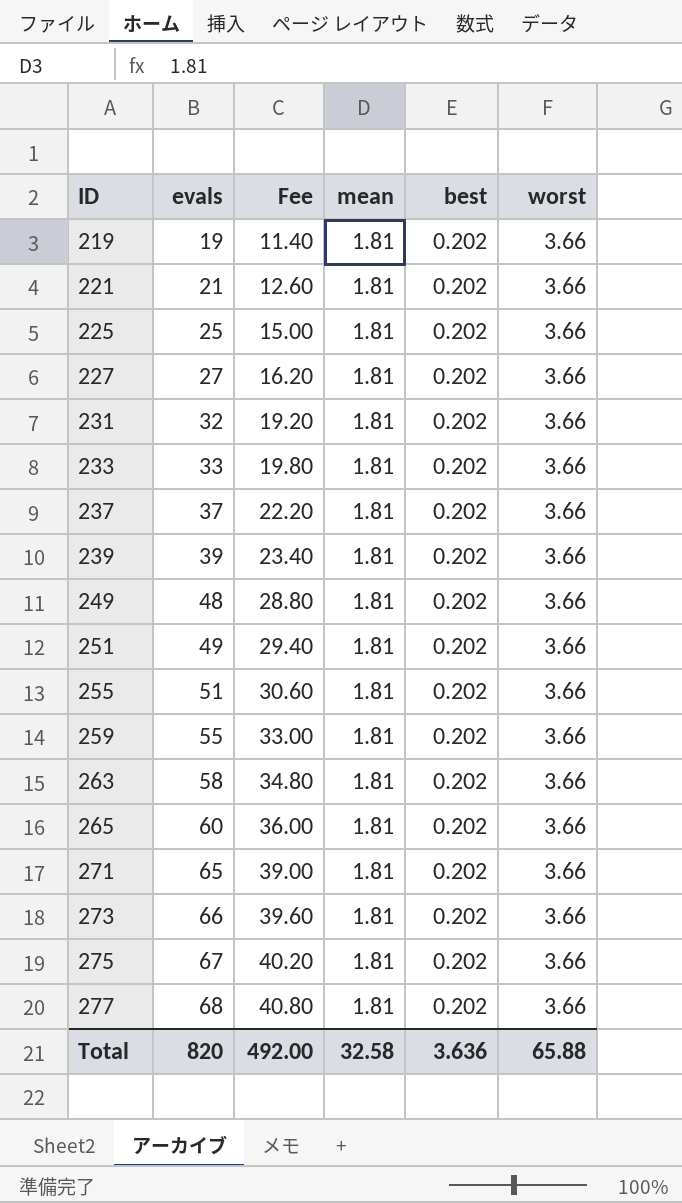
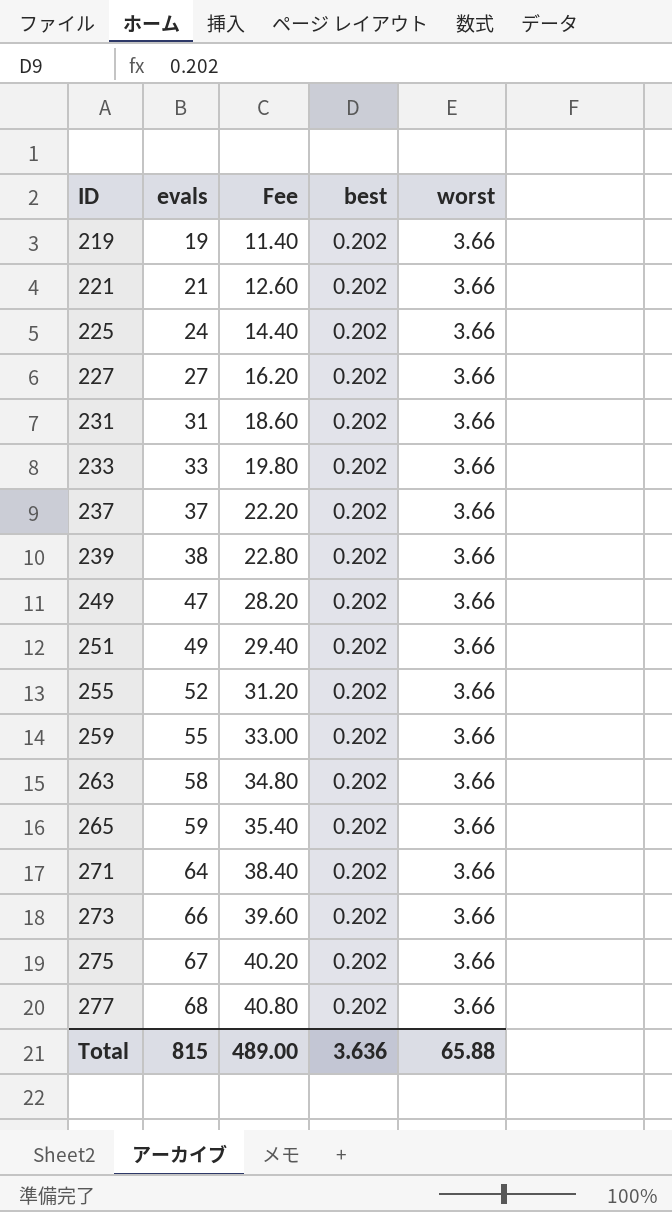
column mean | position: 4 -> none
225 | evals: 25 -> 24
225 | Fee: 15.00 -> 14.40
231 | evals: 32 -> 31
231 | Fee: 19.20 -> 18.60
239 | evals: 39 -> 38
239 | Fee: 23.40 -> 22.80
249 | evals: 48 -> 47
249 | Fee: 28.80 -> 28.20
255 | evals: 51 -> 52
255 | Fee: 30.60 -> 31.20
265 | evals: 60 -> 59
265 | Fee: 36.00 -> 35.40
271 | evals: 65 -> 64
271 | Fee: 39.00 -> 38.40
Total | evals: 820 -> 815
Total | Fee: 492.00 -> 489.00

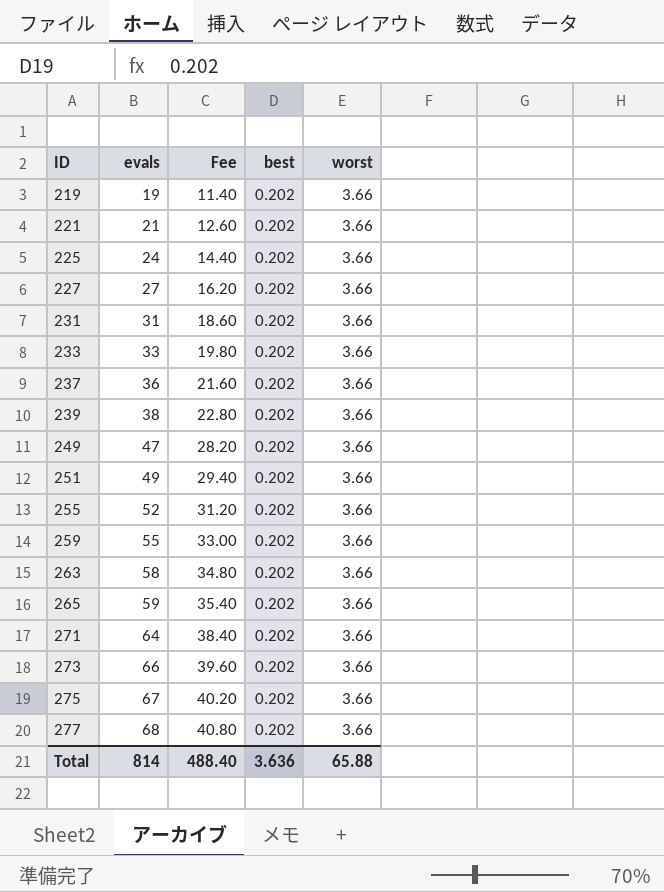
237 | evals: 37 -> 36
237 | Fee: 22.20 -> 21.60
Total | evals: 815 -> 814
Total | Fee: 489.00 -> 488.40

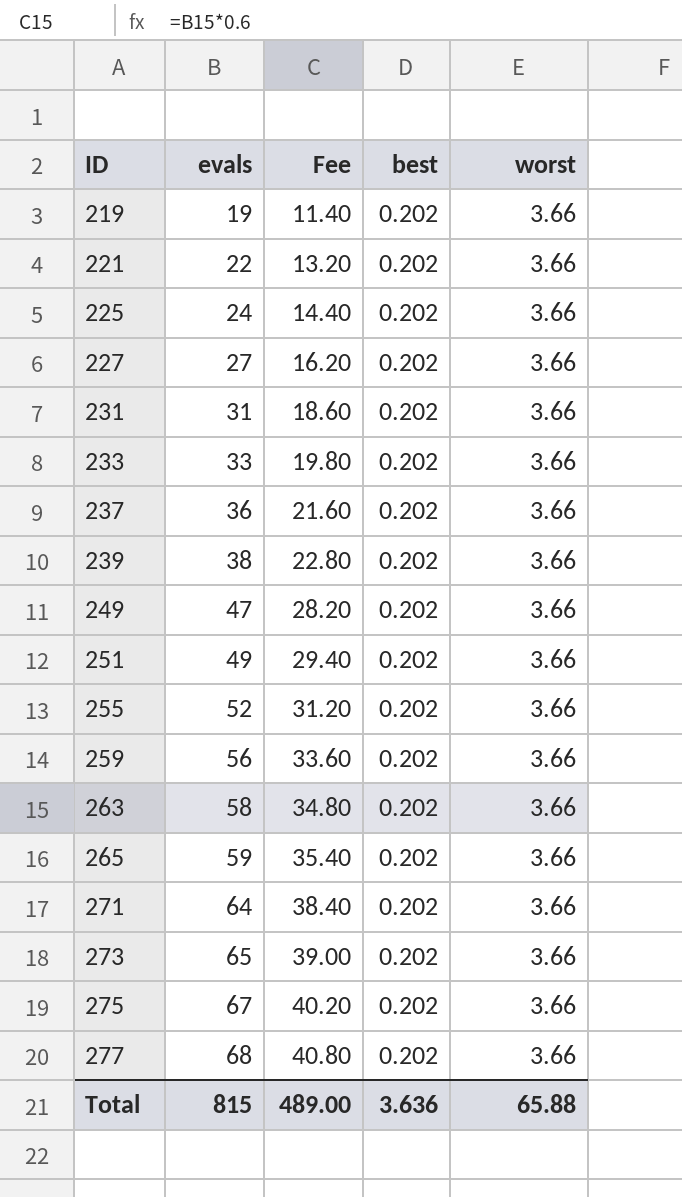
221 | evals: 21 -> 22
221 | Fee: 12.60 -> 13.20
259 | evals: 55 -> 56
259 | Fee: 33.00 -> 33.60
273 | evals: 66 -> 65
273 | Fee: 39.60 -> 39.00
Total | evals: 814 -> 815
Total | Fee: 488.40 -> 489.00

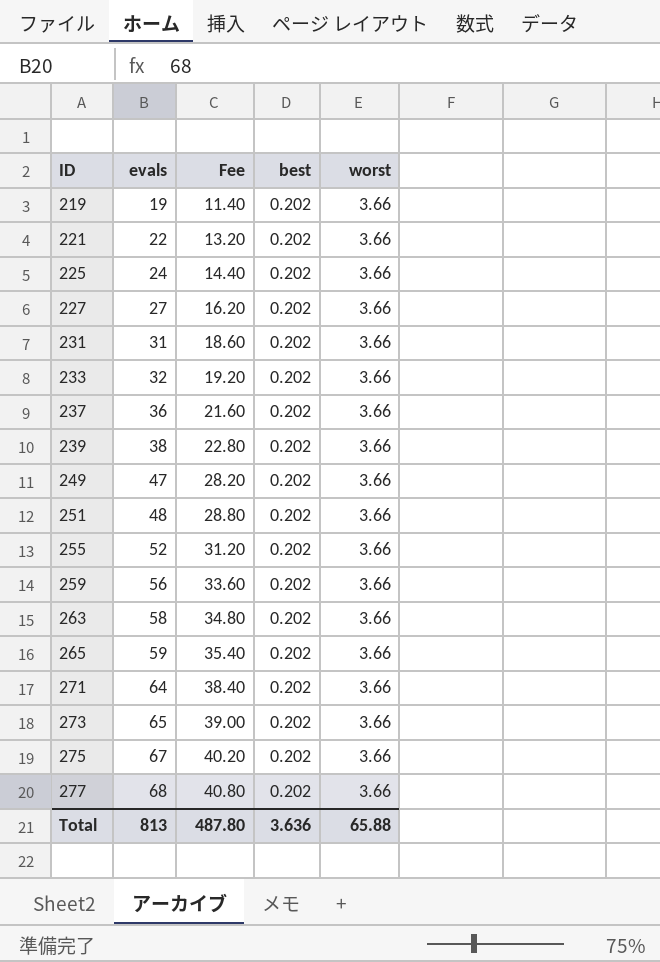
233 | evals: 33 -> 32
233 | Fee: 19.80 -> 19.20
251 | evals: 49 -> 48
251 | Fee: 29.40 -> 28.80
Total | evals: 815 -> 813
Total | Fee: 489.00 -> 487.80

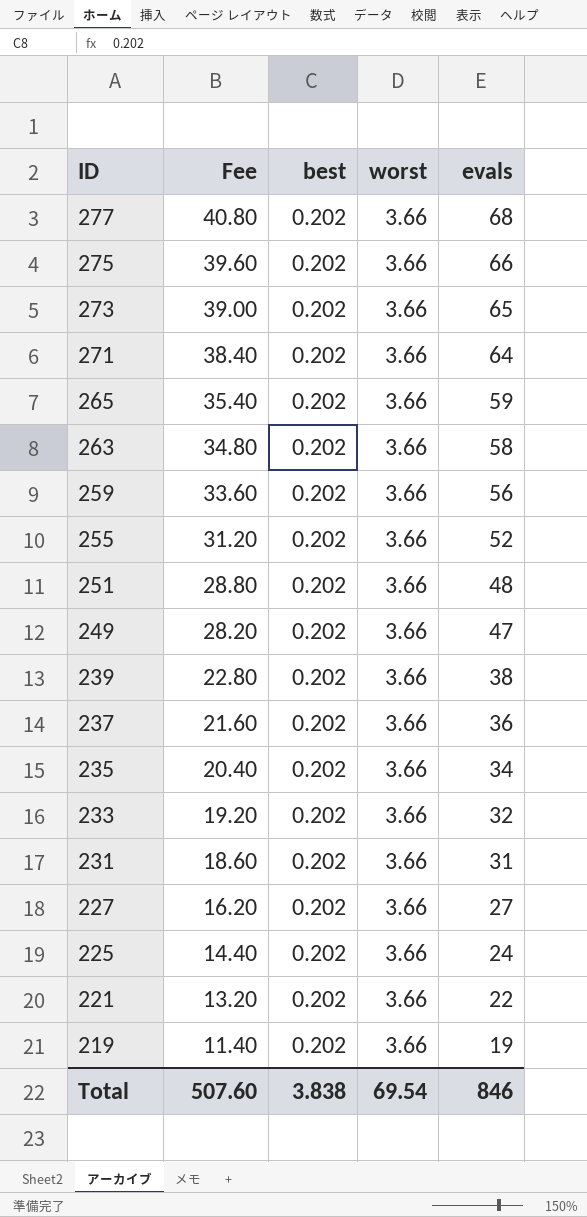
row order: ID ascending -> ID descending
column evals | position: 2 -> 5
275 | Fee: 40.20 -> 39.60
275 | evals: 67 -> 66
row 235: none -> 20.40 | 0.202 | 3.66 | 34
Total | Fee: 487.80 -> 507.60
Total | best: 3.636 -> 3.838
Total | worst: 65.88 -> 69.54
Total | evals: 813 -> 846

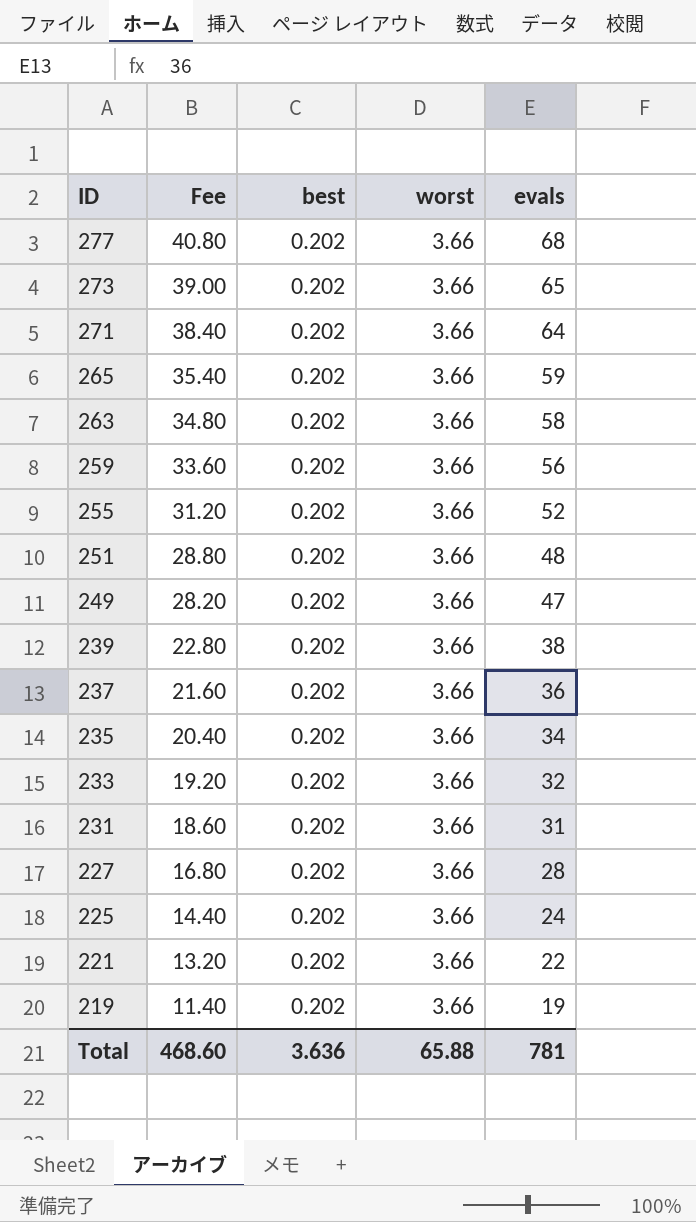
row 275: 39.60 | 0.202 | 3.66 | 66 -> none
227 | Fee: 16.20 -> 16.80
227 | evals: 27 -> 28
Total | Fee: 507.60 -> 468.60
Total | best: 3.838 -> 3.636
Total | worst: 69.54 -> 65.88
Total | evals: 846 -> 781

